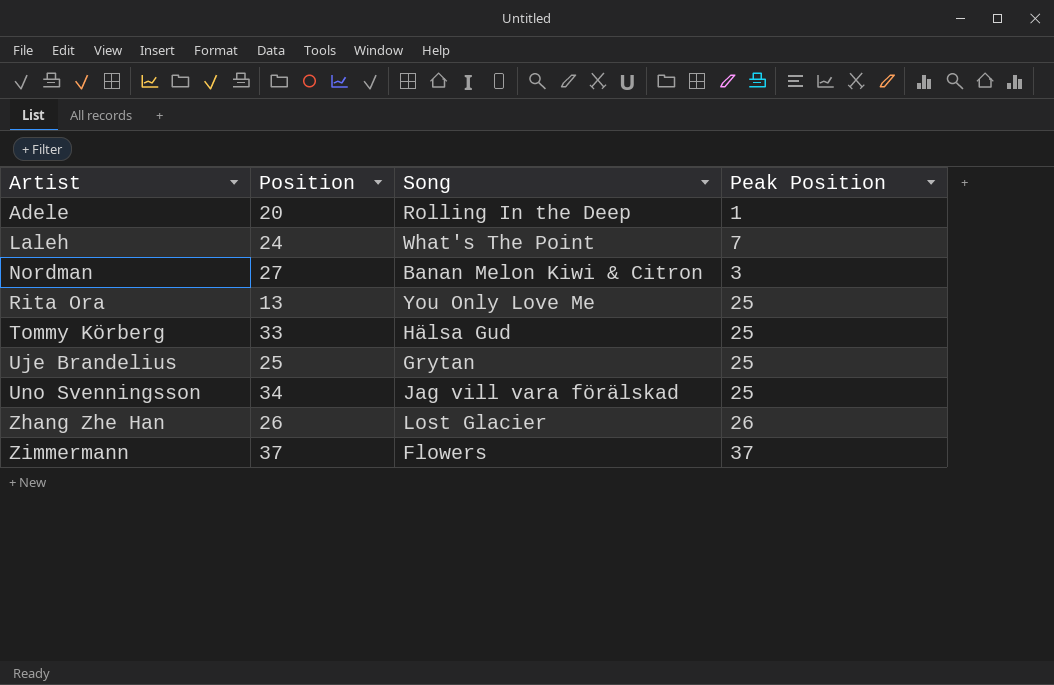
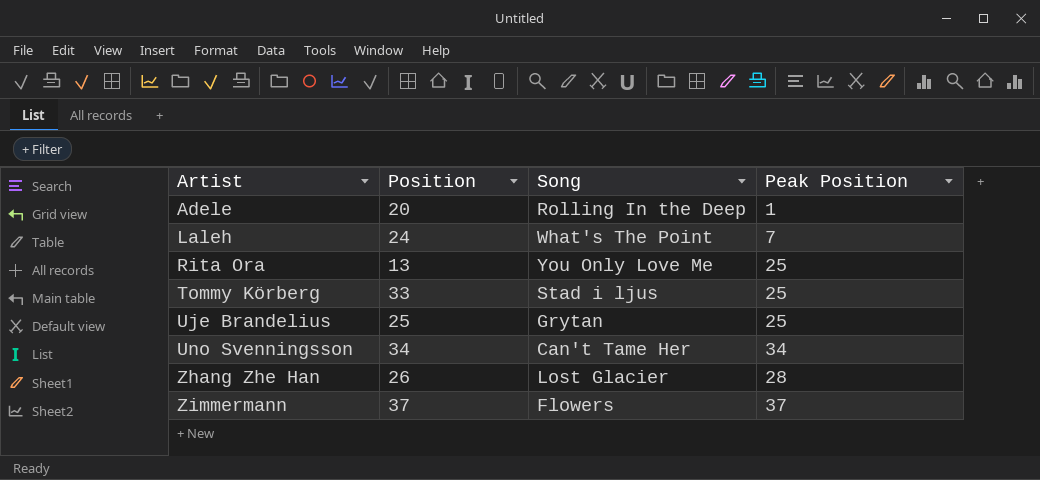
row Nordman: 27 | Banan Melon Kiwi & Citron | 3 -> none
Tommy Körberg | Song: Hälsa Gud -> Stad i ljus
Uno Svenningsson | Song: Jag vill vara förälskad -> Can't Tame Her
Uno Svenningsson | Peak Position: 25 -> 34
Zhang Zhe Han | Peak Position: 26 -> 28

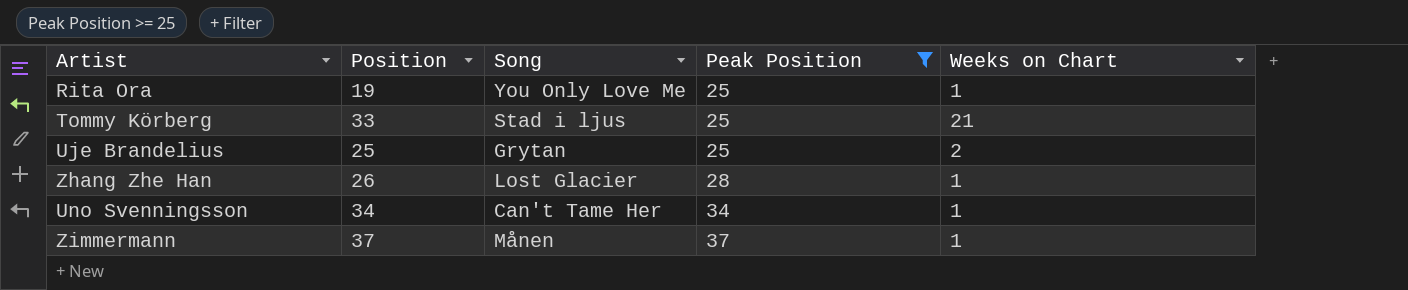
filter: none -> Peak Position >= 25
row order: Artist ascending -> Peak Position ascending
column Weeks on Chart | position: none -> 5
Rita Ora | Position: 13 -> 19
Zimmermann | Song: Flowers -> Månen

